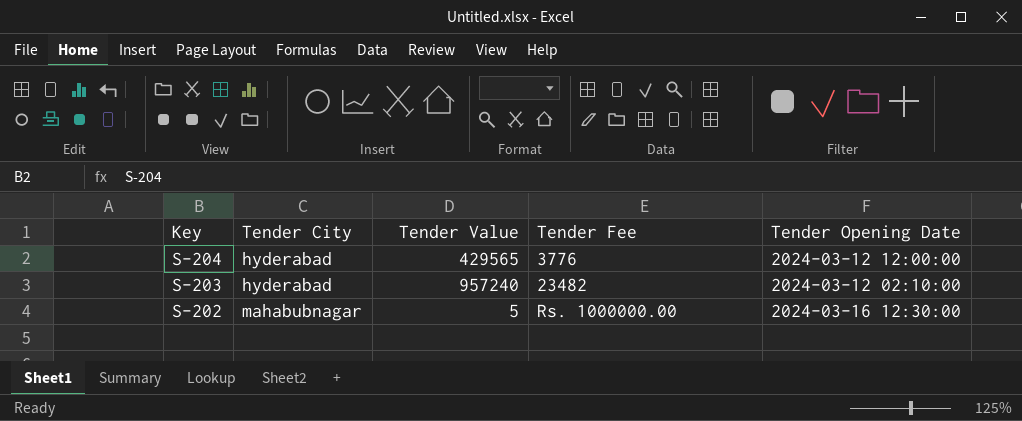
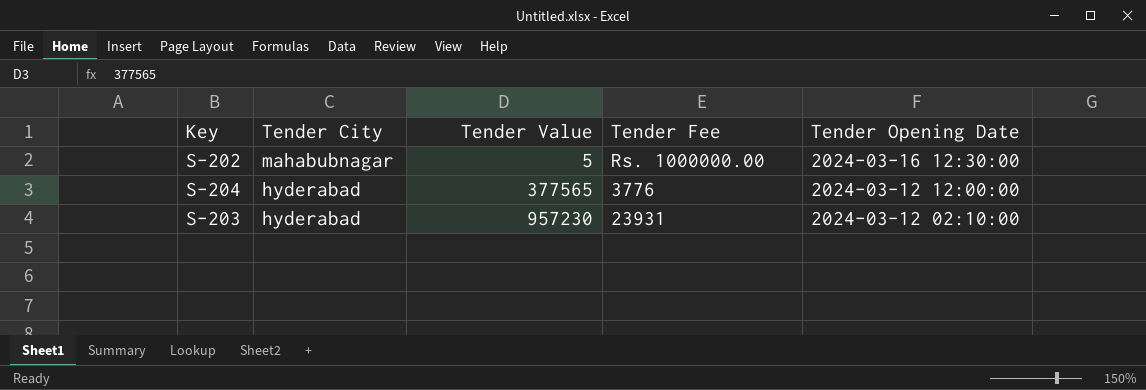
row order: Key descending -> Tender City descending
S-204 | Tender Value: 429565 -> 377565
S-203 | Tender Value: 957240 -> 957230
S-203 | Tender Fee: 23482 -> 23931

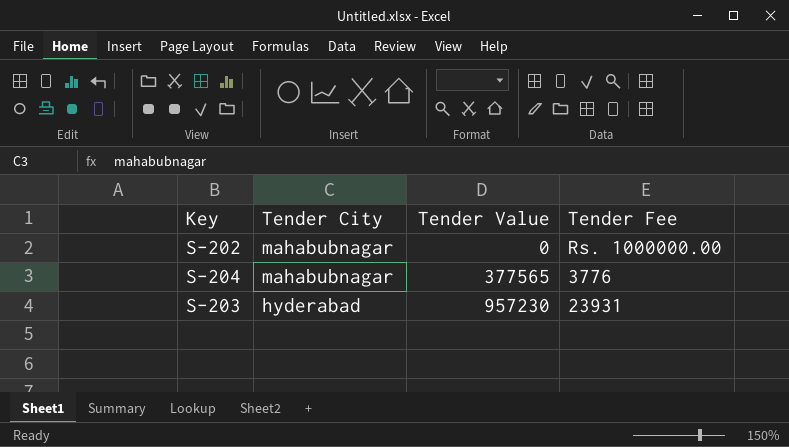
column Tender Opening Date | position: 5 -> none
S-202 | Tender Value: 5 -> 0
S-204 | Tender City: hyderabad -> mahabubnagar

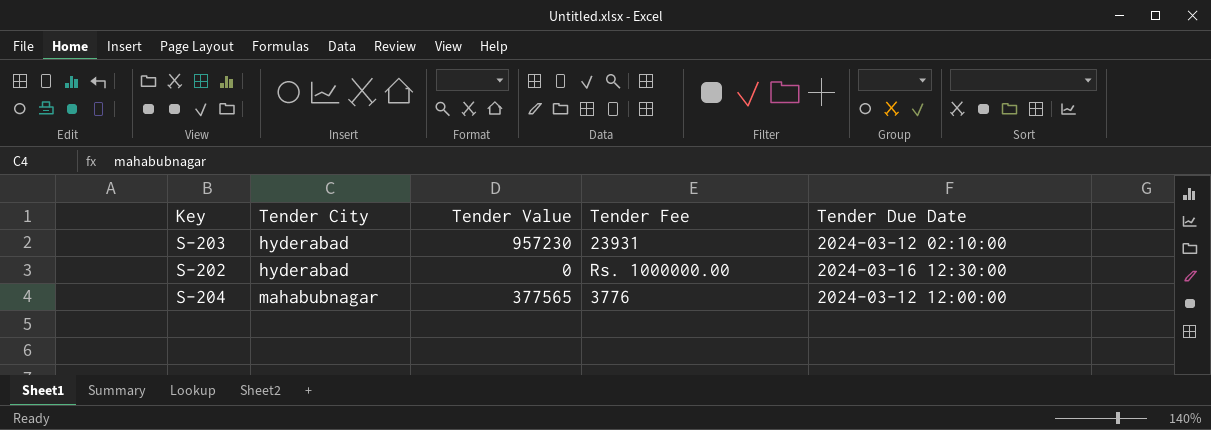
row order: Tender City descending -> Tender City ascending
column Tender Due Date | position: none -> 5
S-202 | Tender City: mahabubnagar -> hyderabad

